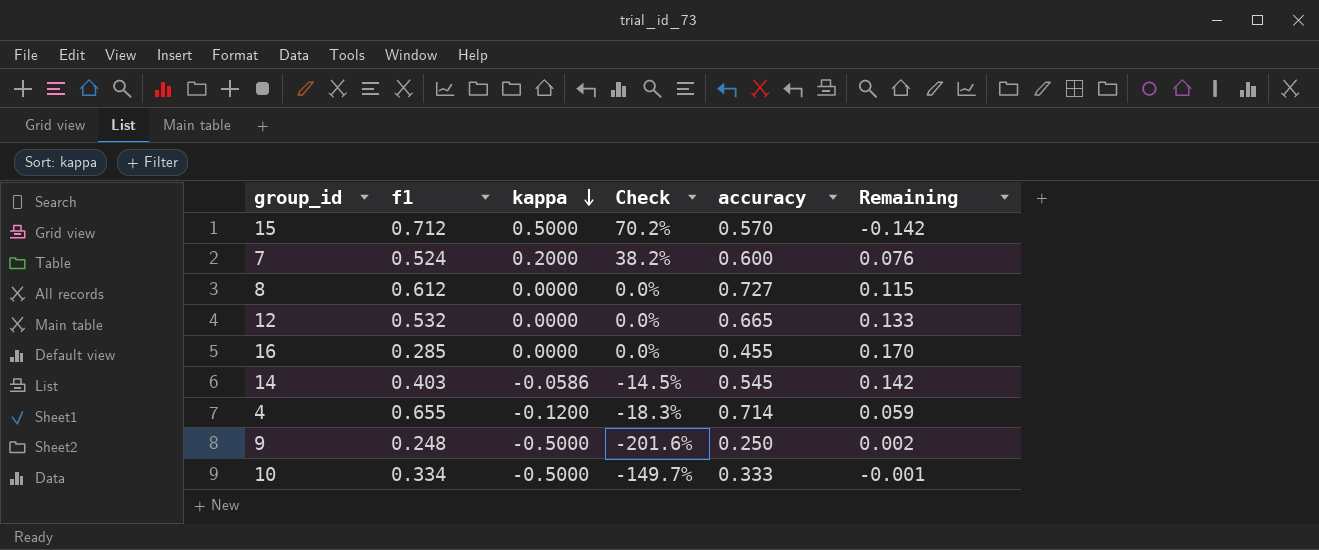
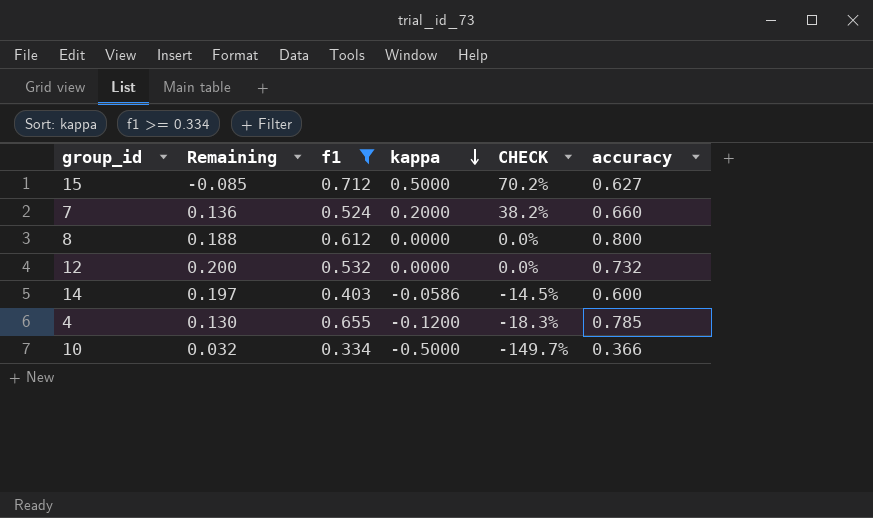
filter: none -> f1 >= 0.334
column Remaining | position: 6 -> 2
column name: Check -> CHECK
15 | Remaining: -0.142 -> -0.085
15 | accuracy: 0.570 -> 0.627
7 | Remaining: 0.076 -> 0.136
7 | accuracy: 0.600 -> 0.660
8 | Remaining: 0.115 -> 0.188
8 | accuracy: 0.727 -> 0.800
12 | Remaining: 0.133 -> 0.200
12 | accuracy: 0.665 -> 0.732
14 | Remaining: 0.142 -> 0.197
14 | accuracy: 0.545 -> 0.600
4 | Remaining: 0.059 -> 0.130
4 | accuracy: 0.714 -> 0.785
10 | Remaining: -0.001 -> 0.032
10 | accuracy: 0.333 -> 0.366

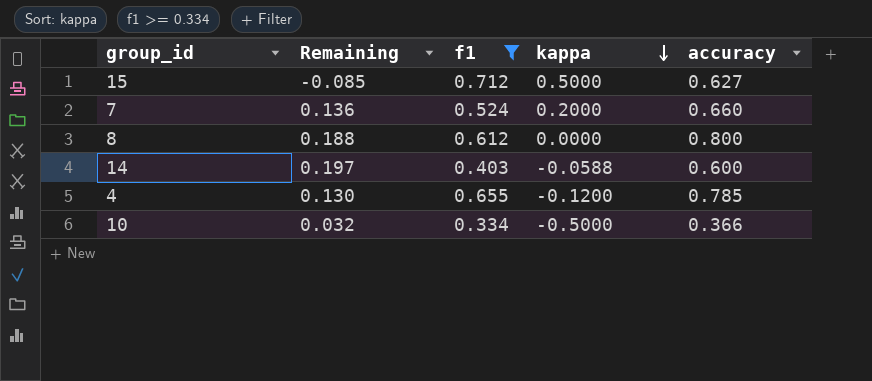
column CHECK | formula: [kappa] / [f1] -> none
row 12: 0.200 | 0.532 | 0.0000 | 0.0% | 0.732 -> none
14 | kappa: -0.0586 -> -0.0588

